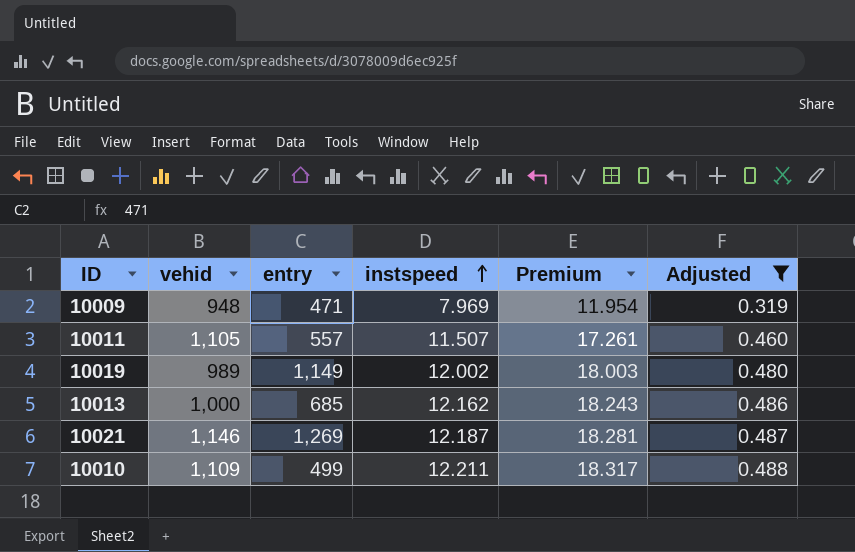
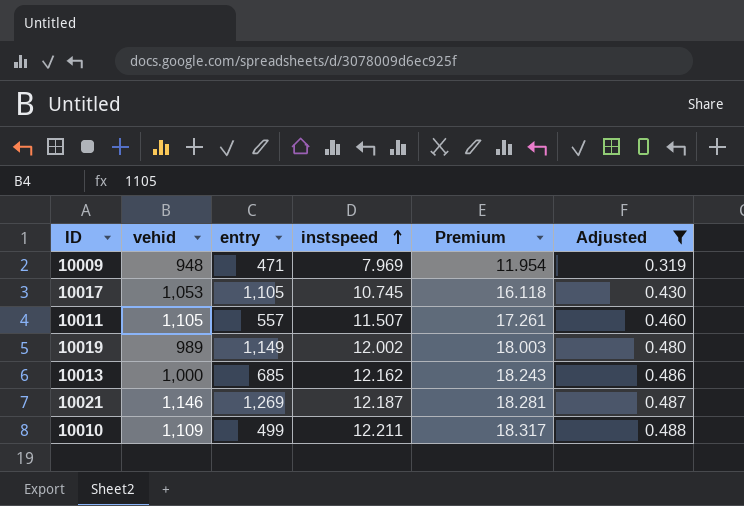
row 10017: none -> 1,053 | 1,105 | 10.745 | 16.118 | 0.430

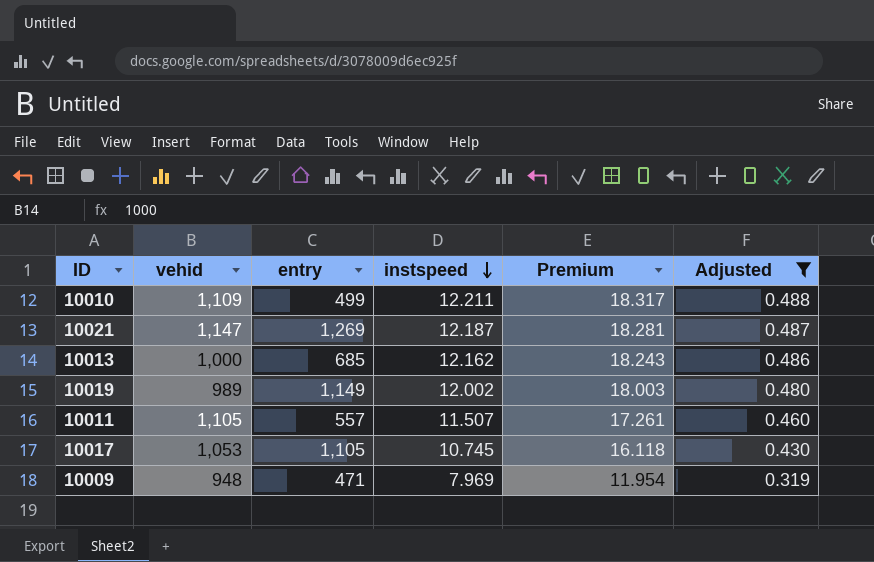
row order: instspeed ascending -> instspeed descending
10021 | vehid: 1,146 -> 1,147

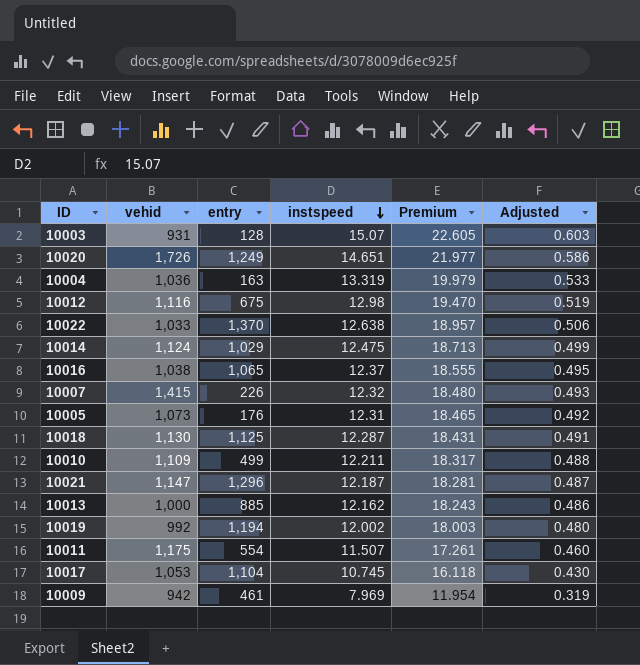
filter: Adjusted <= 0.488 -> none
10021 | entry: 1,269 -> 1,296
10013 | entry: 685 -> 885
10019 | vehid: 989 -> 992
10019 | entry: 1,149 -> 1,194
10011 | vehid: 1,105 -> 1,175
10011 | entry: 557 -> 554
10017 | entry: 1,105 -> 1,104
10009 | vehid: 948 -> 942
10009 | entry: 471 -> 461

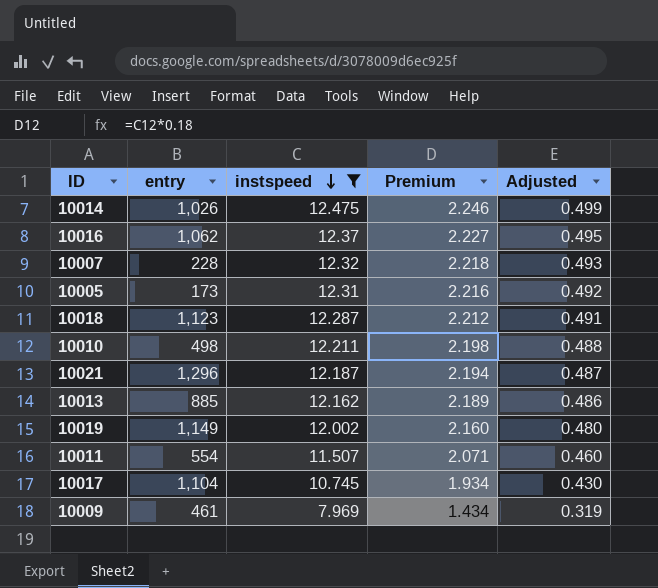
filter: none -> instspeed <= 12.475
column vehid | position: 2 -> none
column Premium | formula: [instspeed] * 1.5 -> [instspeed] * 0.18
10014 | entry: 1,029 -> 1,026
10016 | entry: 1,065 -> 1,062
10007 | entry: 226 -> 228
10005 | entry: 176 -> 173
10018 | entry: 1,125 -> 1,123
10010 | entry: 499 -> 498
10019 | entry: 1,194 -> 1,149

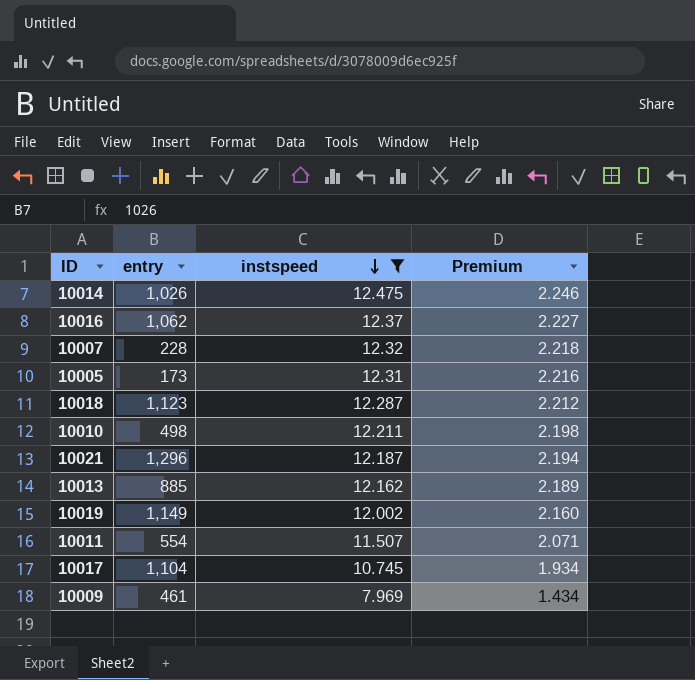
column Adjusted | formula: [instspeed] * 0.04 -> none

